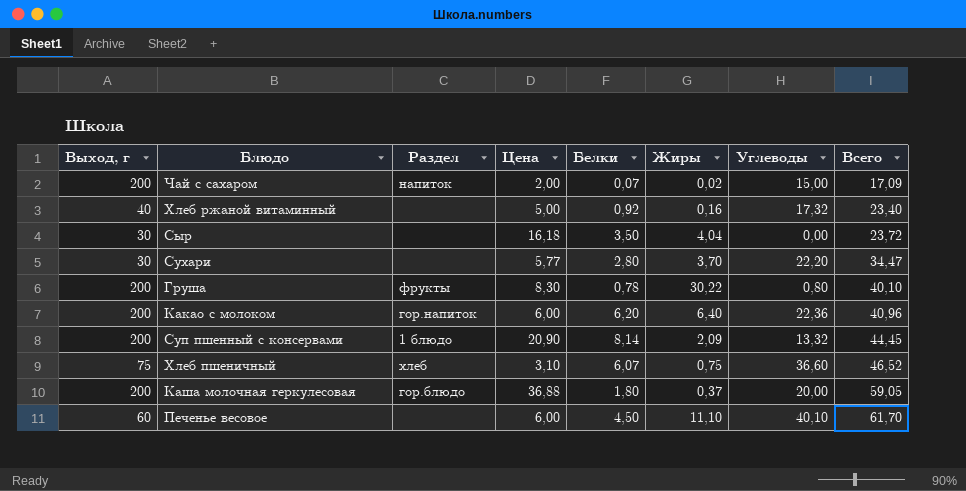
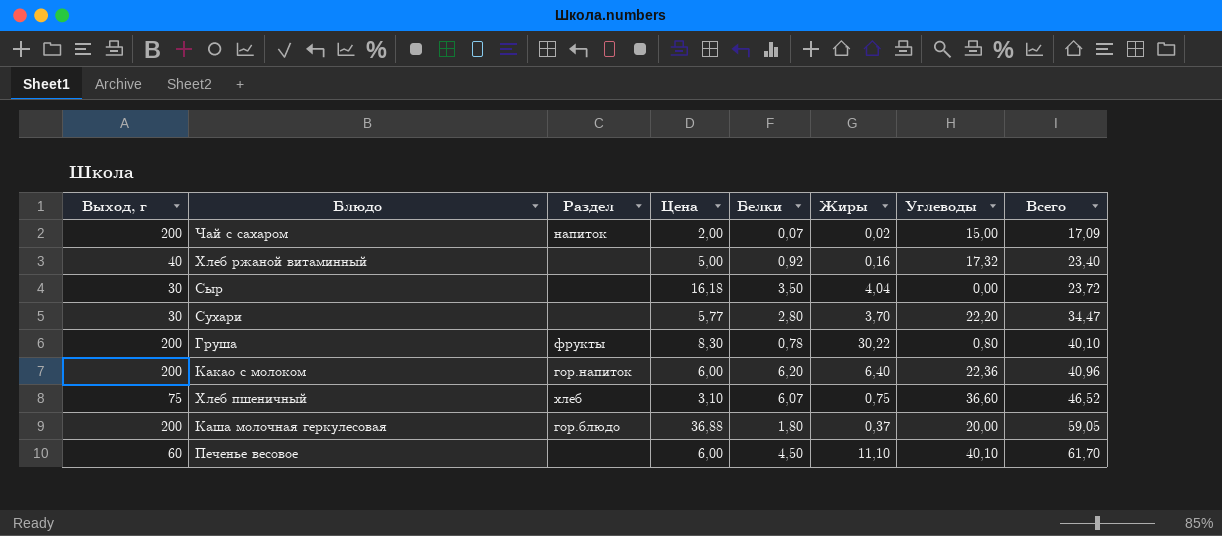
row Суп пшенный с консервами: 200 | 1 блюдо | 20,90 | 8,14 | 2,09 | 13,32 | 44,45 -> none

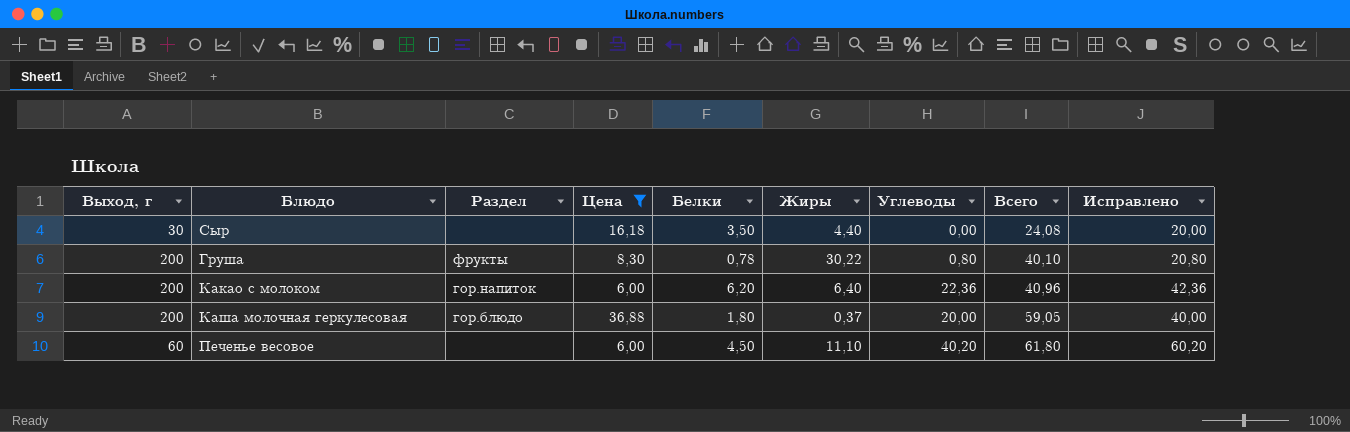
filter: none -> Цена >= 6,00
column Исправлено | formula: none -> [Углеводы] + 20
Сыр | Жиры: 4,04 -> 4,40
Сыр | Всего: 23,72 -> 24,08
Печенье весовое | Углеводы: 40,10 -> 40,20
Печенье весовое | Всего: 61,70 -> 61,80

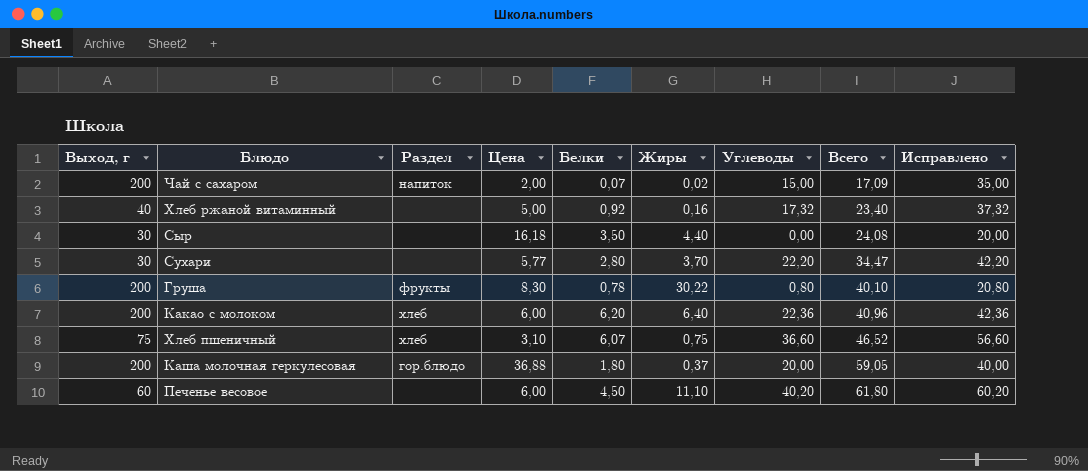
filter: Цена >= 6,00 -> none
Какао с молоком | Раздел: гор.напиток -> хлеб

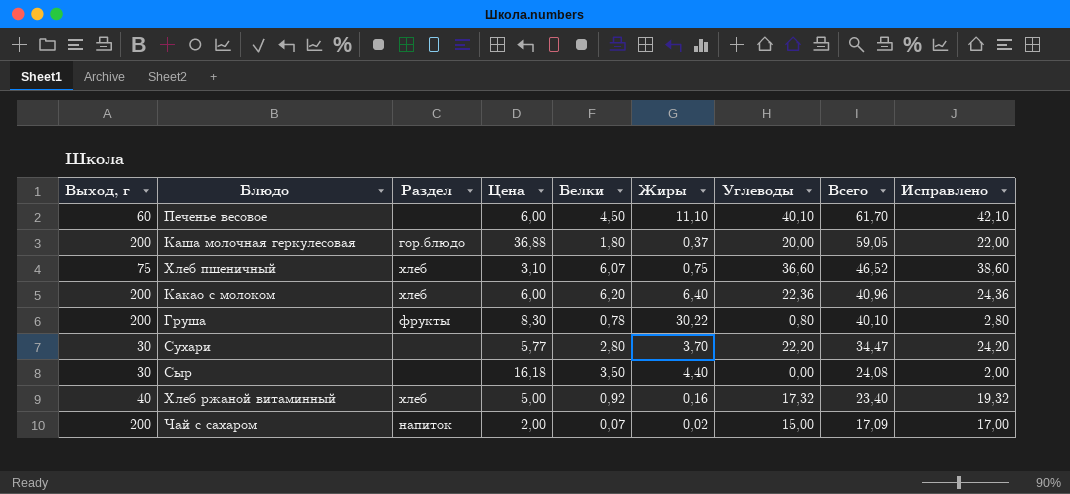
row order: Всего ascending -> Всего descending
column Исправлено | formula: [Углеводы] + 20 -> [Углеводы] + 2
Печенье весовое | Углеводы: 40,20 -> 40,10
Печенье весовое | Всего: 61,80 -> 61,70
Хлеб ржаной витаминный | Раздел: none -> хлеб

